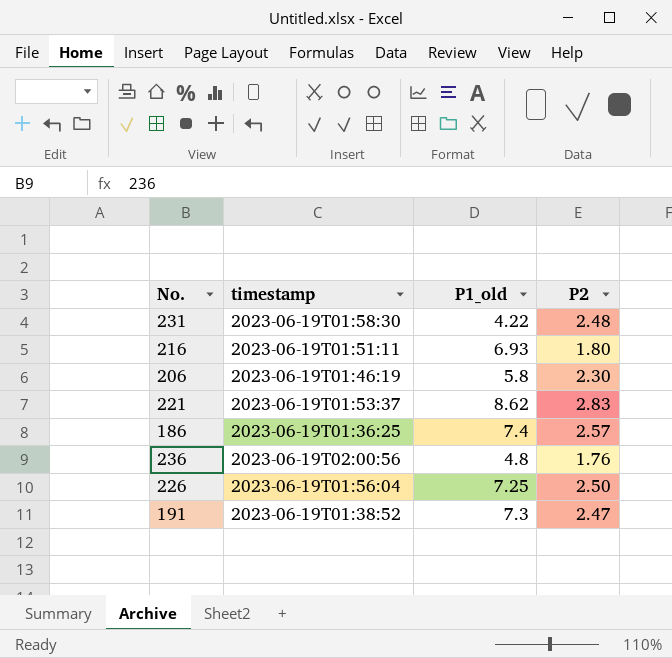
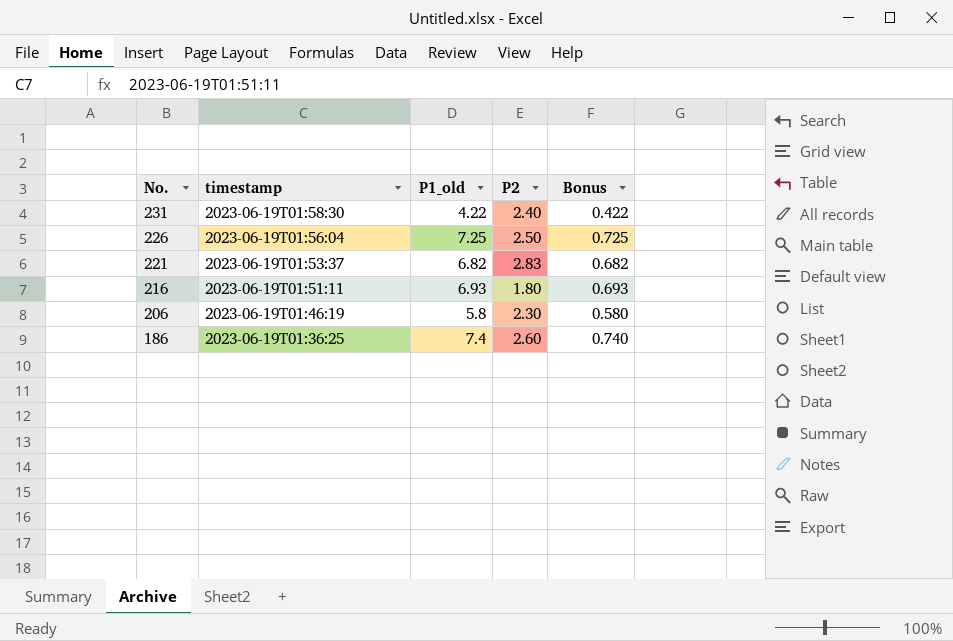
row order: none -> No. descending
column Bonus | formula: none -> [P1_old] * 0.1
row 236: 2023-06-19T02:00:56 | 4.8 | 1.76 -> none
row 191: 2023-06-19T01:38:52 | 7.3 | 2.47 -> none
231 | P2: 2.48 -> 2.40
221 | P1_old: 8.62 -> 6.82
186 | P2: 2.57 -> 2.60

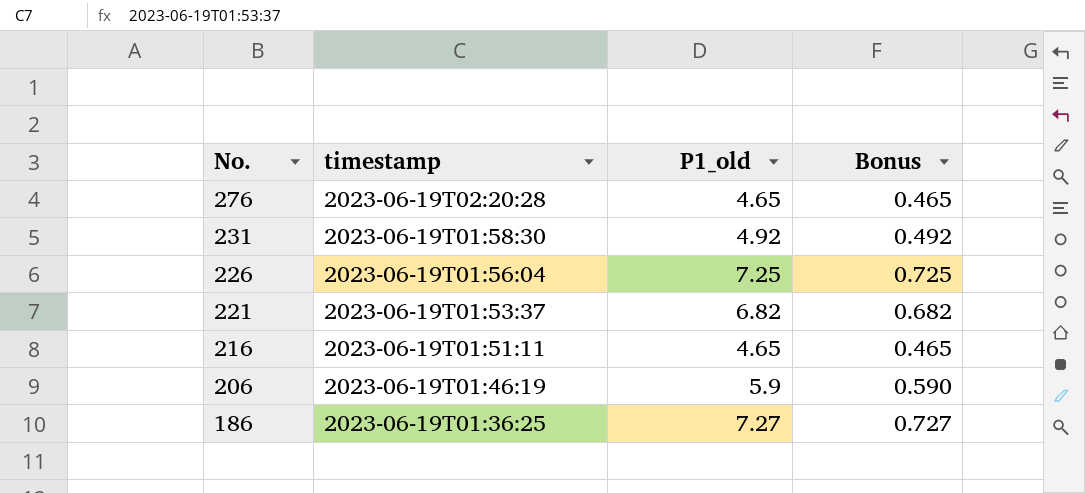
column P2 | position: 4 -> none
row 276: none -> 2023-06-19T02:20:28 | 4.65 | 0.465
231 | P1_old: 4.22 -> 4.92
231 | Bonus: 0.422 -> 0.492
216 | P1_old: 6.93 -> 4.65
216 | Bonus: 0.693 -> 0.465
206 | P1_old: 5.8 -> 5.9
206 | Bonus: 0.580 -> 0.590
186 | P1_old: 7.4 -> 7.27
186 | Bonus: 0.740 -> 0.727

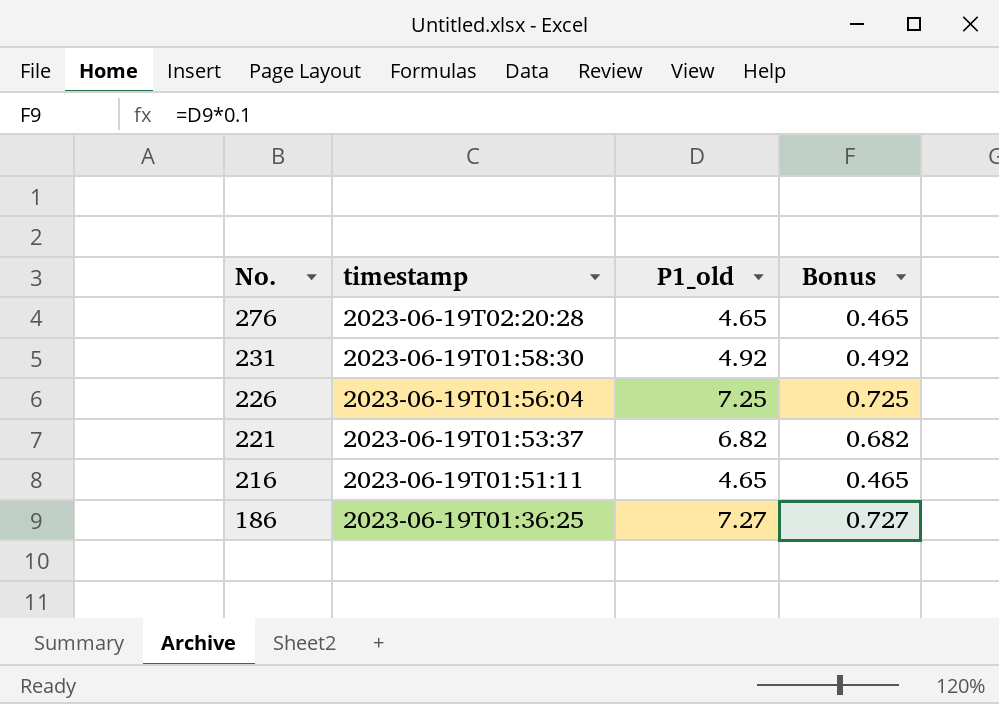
row 206: 2023-06-19T01:46:19 | 5.9 | 0.590 -> none

